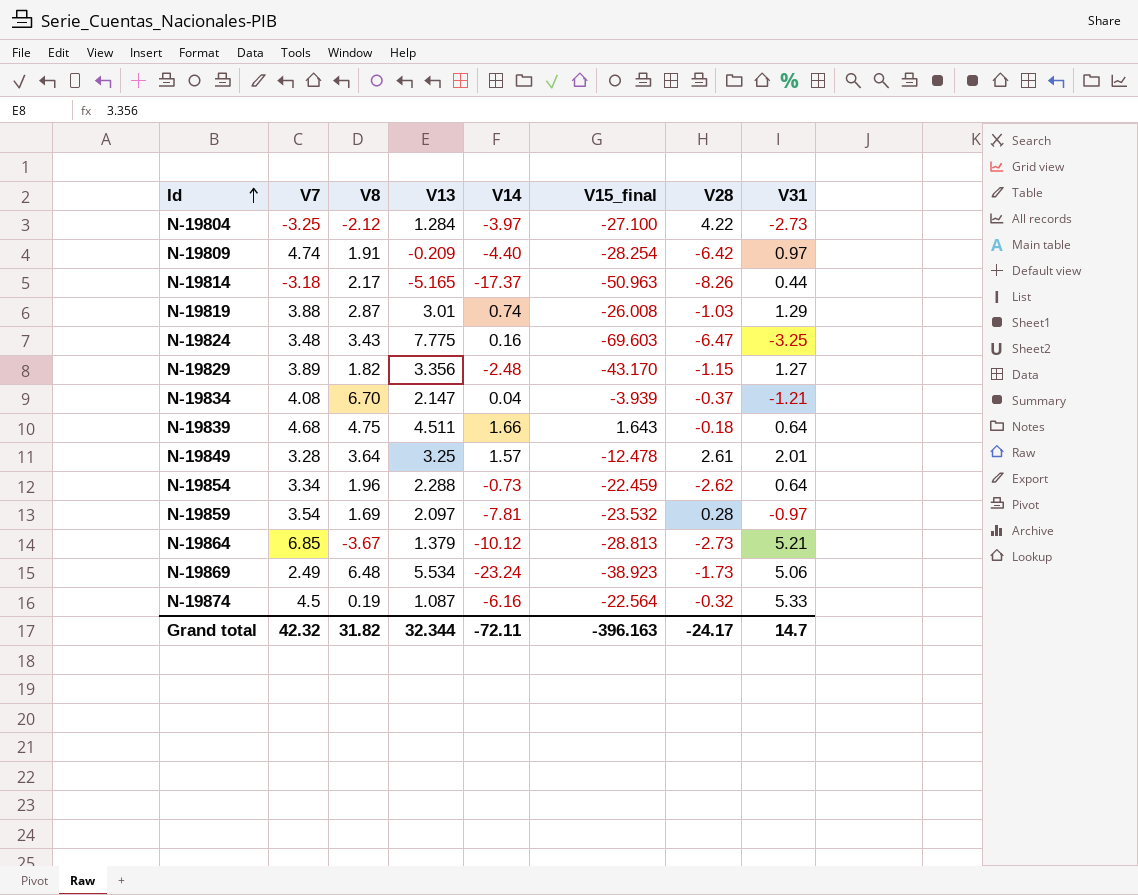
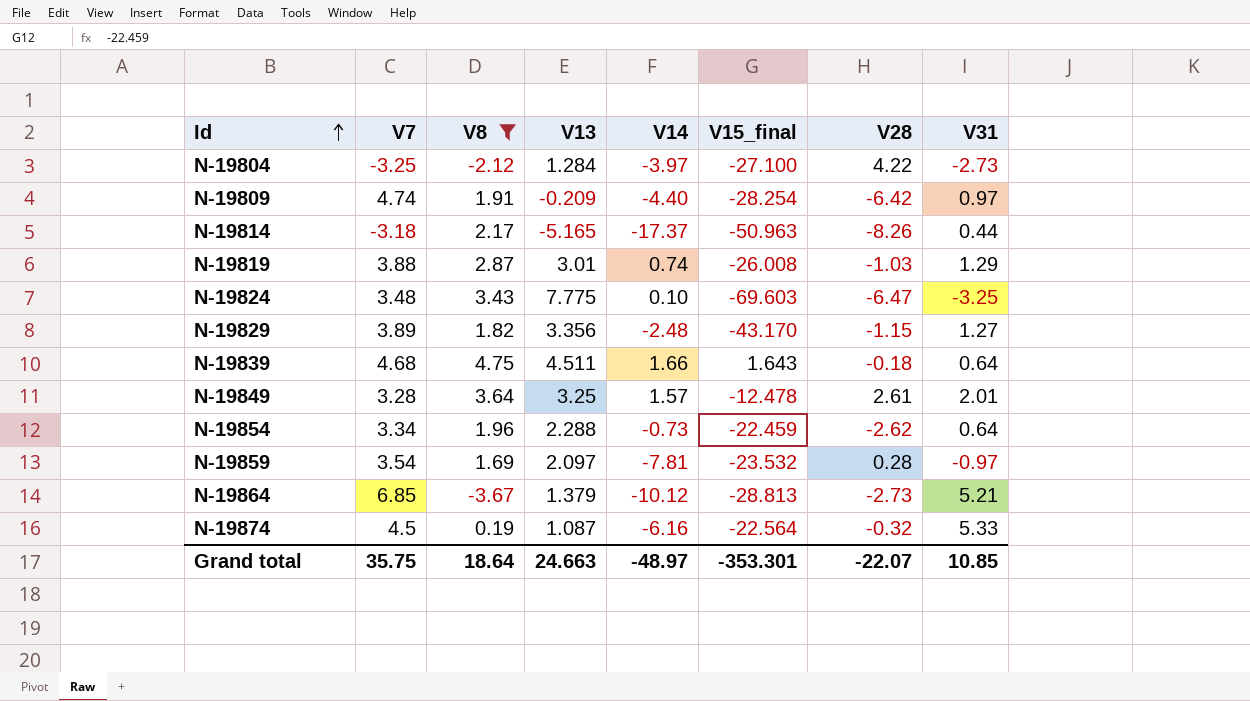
filter: none -> V8 <= 4.75
N-19824 | V14: 0.16 -> 0.10
Grand total | V7: 42.32 -> 35.75
Grand total | V8: 31.82 -> 18.64
Grand total | V13: 32.344 -> 24.663
Grand total | V14: -72.11 -> -48.97
Grand total | V15_final: -396.163 -> -353.301
Grand total | V28: -24.17 -> -22.07
Grand total | V31: 14.7 -> 10.85

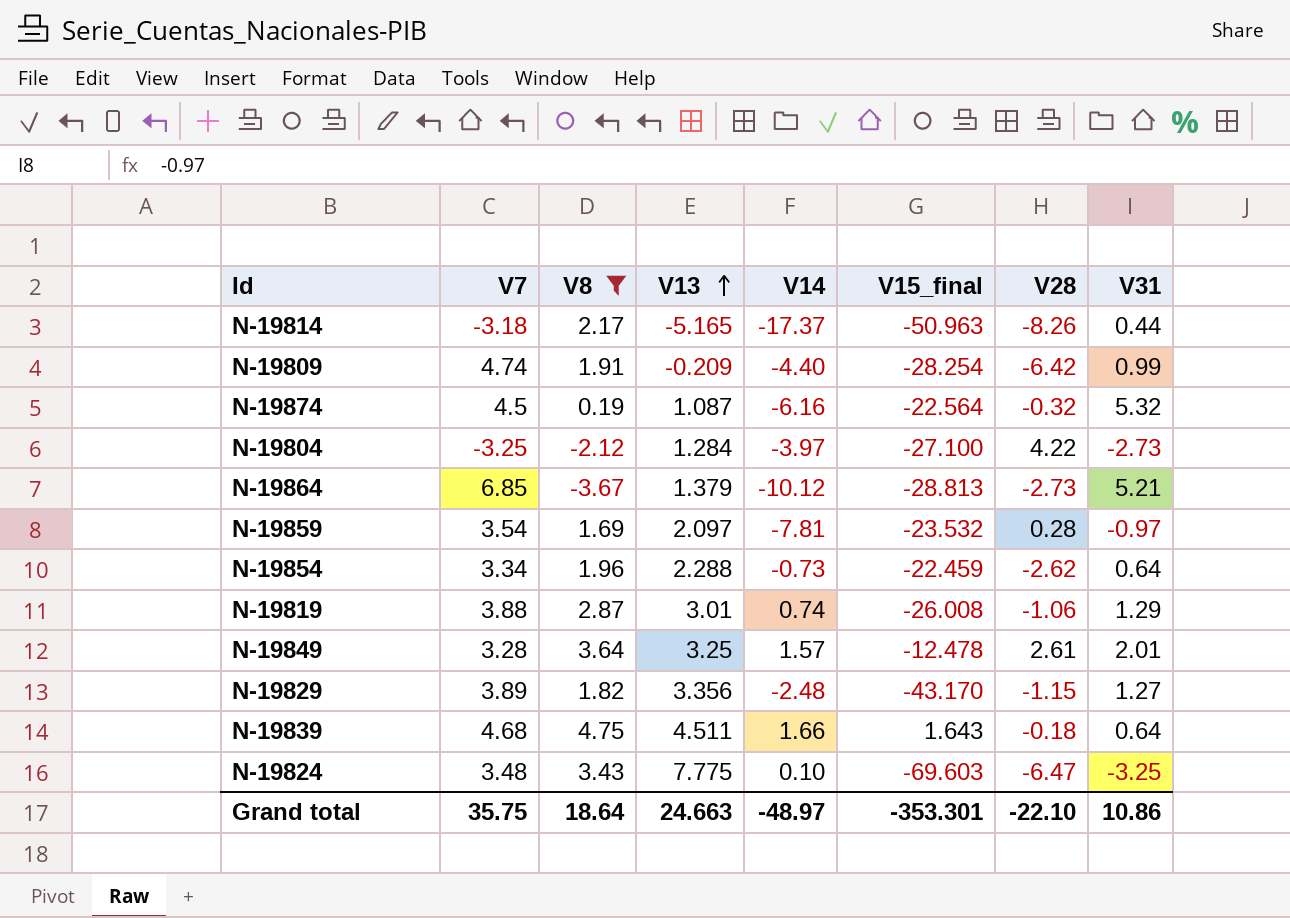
row order: Id ascending -> V13 ascending
N-19809 | V31: 0.97 -> 0.99
N-19874 | V31: 5.33 -> 5.32
N-19819 | V28: -1.03 -> -1.06
Grand total | V28: -22.07 -> -22.10
Grand total | V31: 10.85 -> 10.86

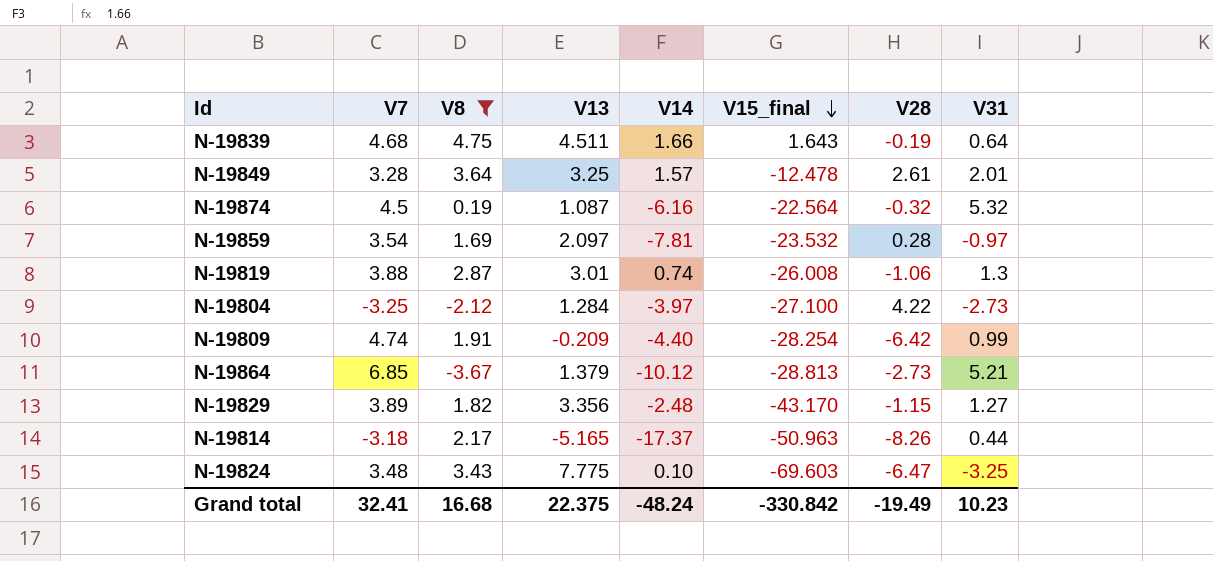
row order: V13 ascending -> V15_final descending
row N-19854: 3.34 | 1.96 | 2.288 | -0.73 | -22.459 | -2.62 | 0.64 -> none
N-19839 | V28: -0.18 -> -0.19
N-19819 | V31: 1.29 -> 1.3
Grand total | V7: 35.75 -> 32.41
Grand total | V8: 18.64 -> 16.68
Grand total | V13: 24.663 -> 22.375
Grand total | V14: -48.97 -> -48.24
Grand total | V15_final: -353.301 -> -330.842
Grand total | V28: -22.10 -> -19.49
Grand total | V31: 10.86 -> 10.23

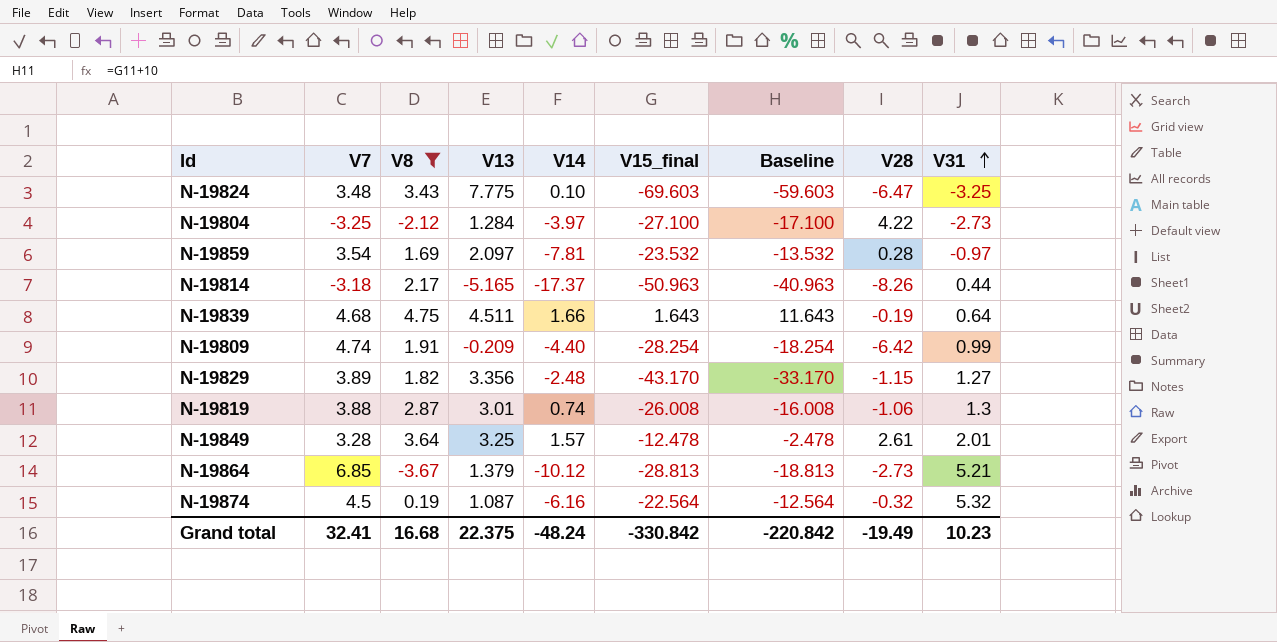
row order: V15_final descending -> V31 ascending
column Baseline | formula: none -> [V15_final] + 10

